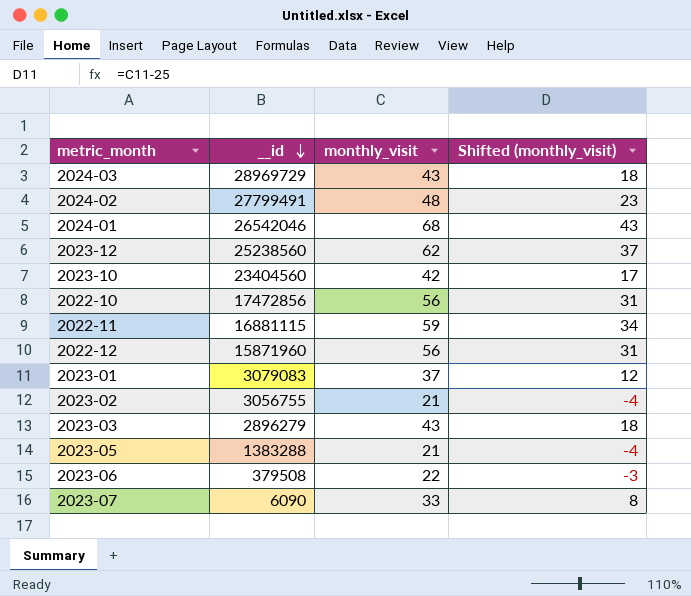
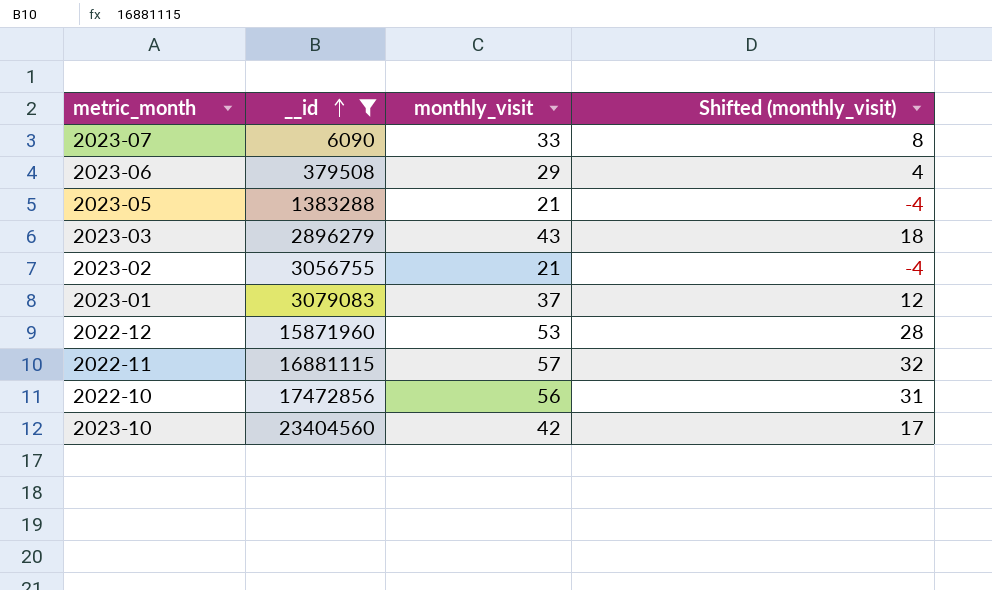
filter: none -> __id <= 23404560
row order: __id descending -> __id ascending
2023-06 | monthly_visit: 22 -> 29
2023-06 | Shifted (monthly_visit): -3 -> 4
2022-12 | monthly_visit: 56 -> 53
2022-12 | Shifted (monthly_visit): 31 -> 28
2022-11 | monthly_visit: 59 -> 57
2022-11 | Shifted (monthly_visit): 34 -> 32

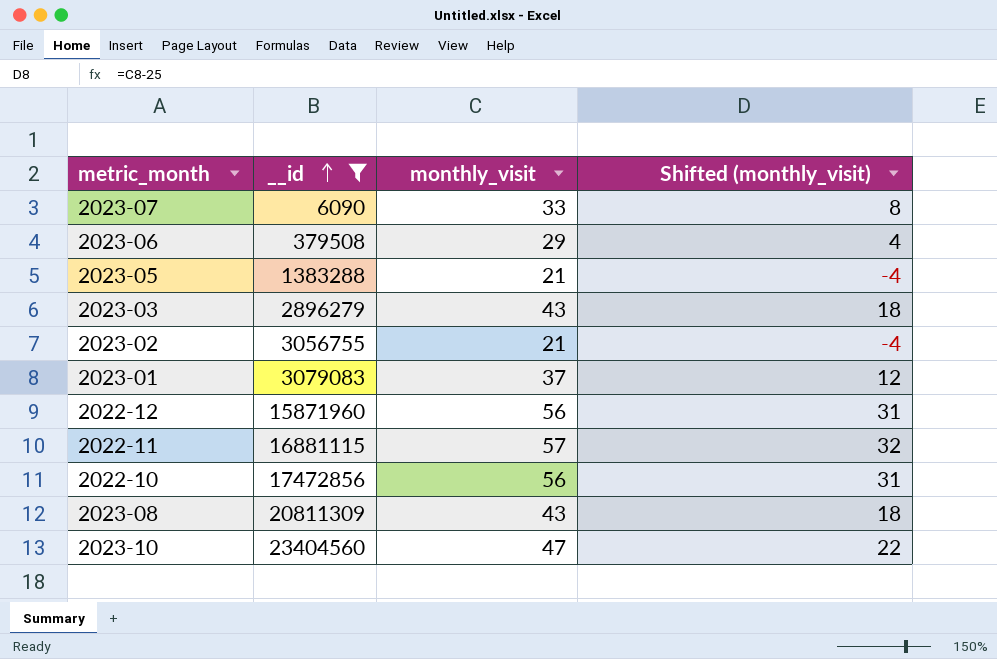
2022-12 | monthly_visit: 53 -> 56
2022-12 | Shifted (monthly_visit): 28 -> 31
row 2023-08: none -> 20811309 | 43 | 18
2023-10 | monthly_visit: 42 -> 47
2023-10 | Shifted (monthly_visit): 17 -> 22

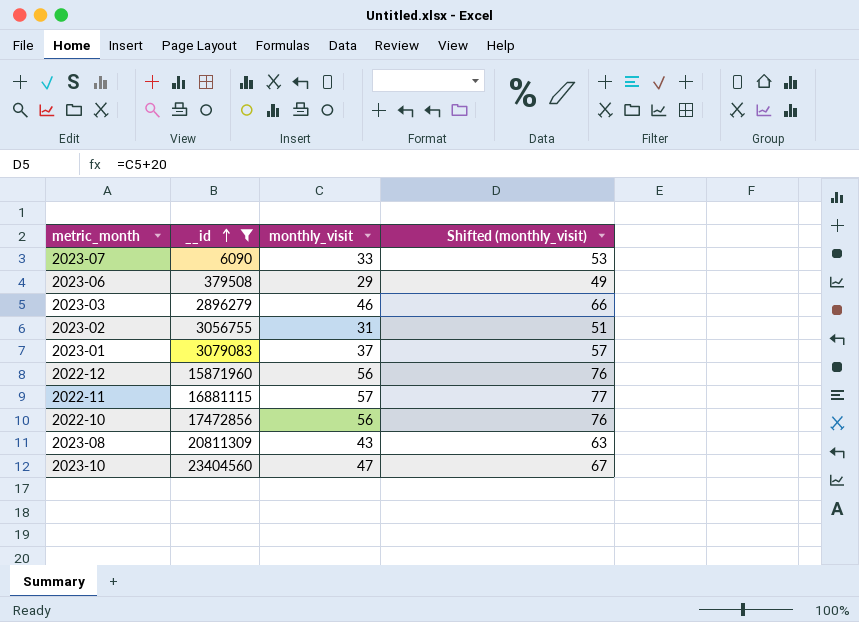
column Shifted (monthly_visit) | formula: [monthly_visit] - 25 -> [monthly_visit] + 20
row 2023-05: 1383288 | 21 | -4 -> none
2023-03 | monthly_visit: 43 -> 46
2023-02 | monthly_visit: 21 -> 31

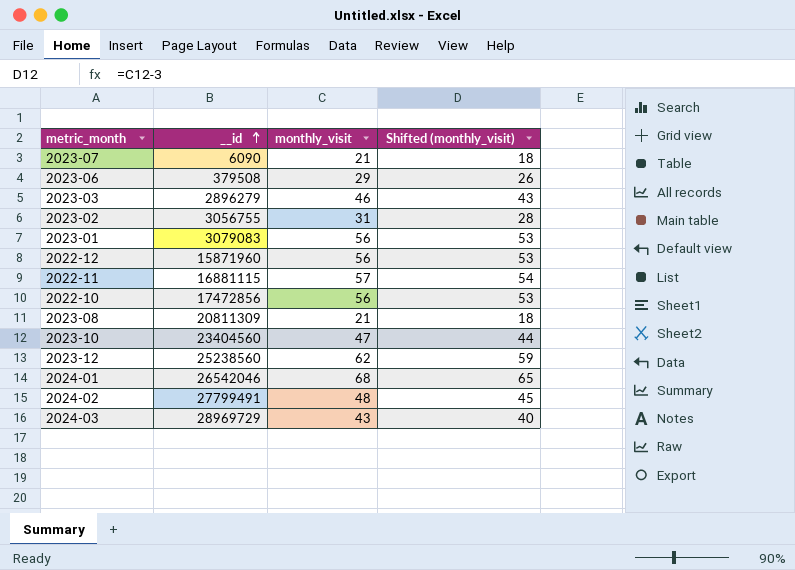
filter: __id <= 23404560 -> none
column Shifted (monthly_visit) | formula: [monthly_visit] + 20 -> [monthly_visit] - 3
2023-07 | monthly_visit: 33 -> 21
2023-01 | monthly_visit: 37 -> 56
2023-08 | monthly_visit: 43 -> 21

